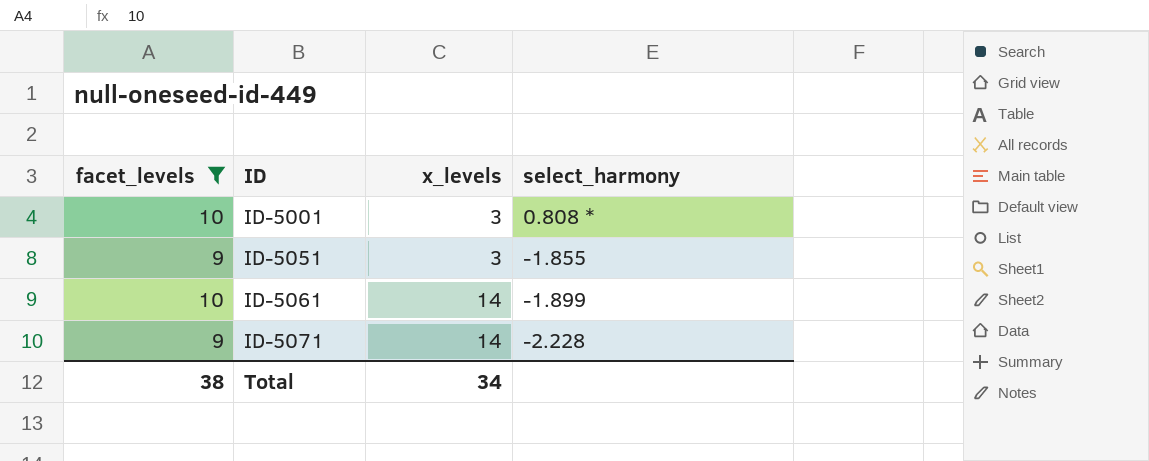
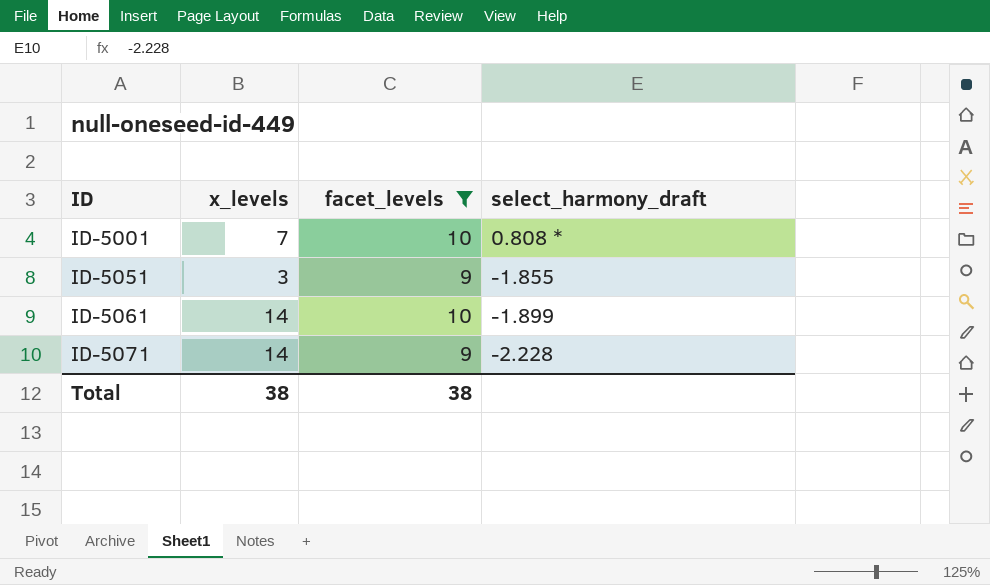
column facet_levels | position: 1 -> 3
column name: select_harmony -> select_harmony_draft
ID-5001 | x_levels: 3 -> 7
Total | x_levels: 34 -> 38

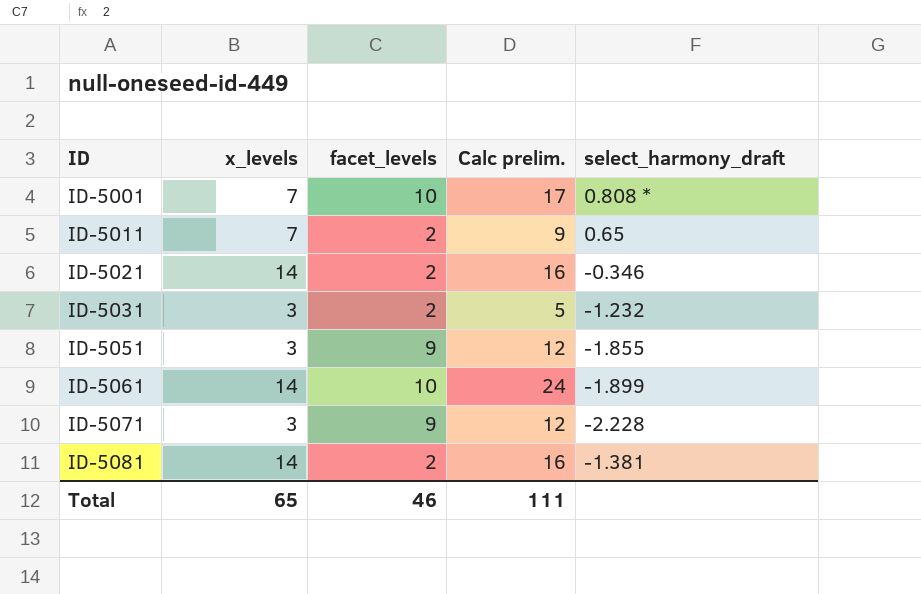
filter: facet_levels != 2 -> none
column Calc prelim. | formula: none -> [x_levels] + [facet_levels]
ID-5071 | x_levels: 14 -> 3
Total | x_levels: 38 -> 65
Total | facet_levels: 38 -> 46

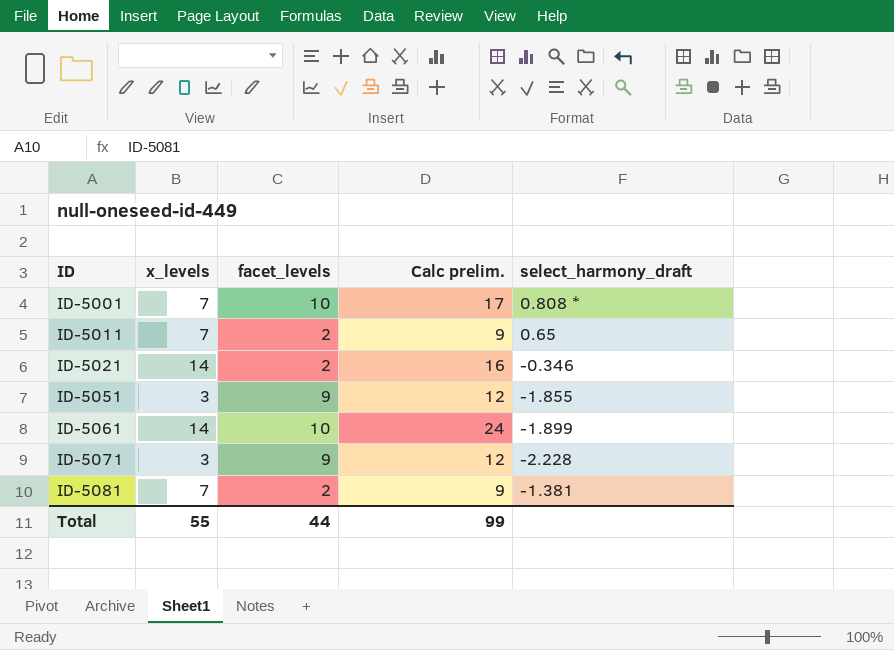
row ID-5031: 3 | 2 | 5 | -1.232 -> none
ID-5081 | x_levels: 14 -> 7
ID-5081 | Calc prelim.: 16 -> 9
Total | x_levels: 65 -> 55
Total | facet_levels: 46 -> 44
Total | Calc prelim.: 111 -> 99

